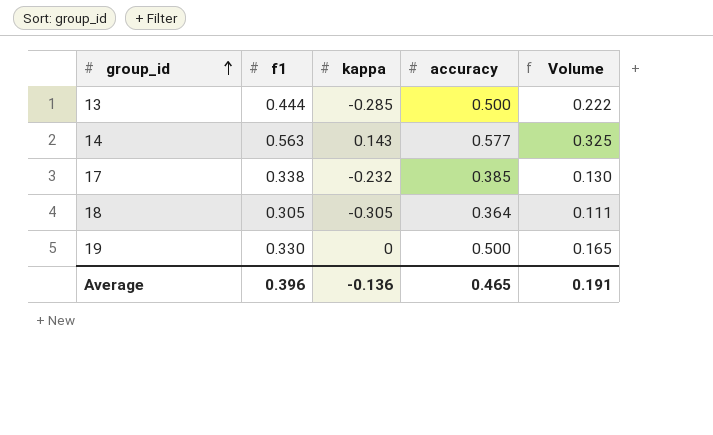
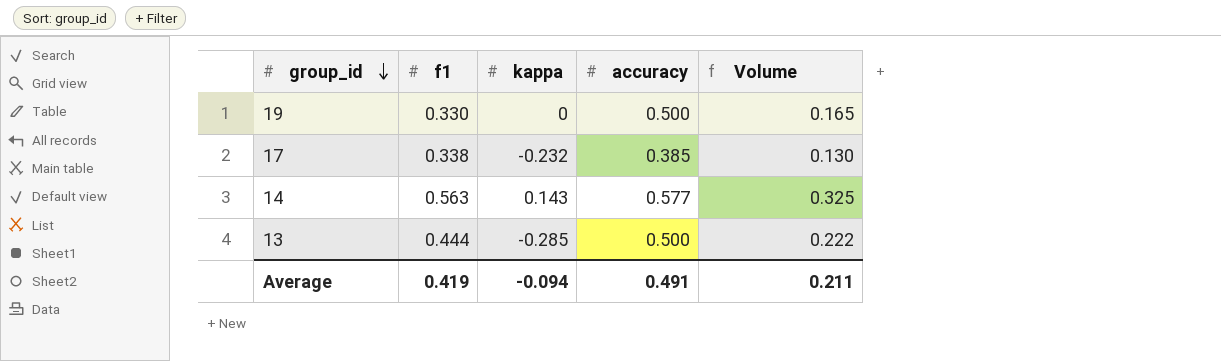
row order: group_id ascending -> group_id descending
row 18: 0.305 | -0.305 | 0.364 | 0.111 -> none
Average | f1: 0.396 -> 0.419
Average | kappa: -0.136 -> -0.094
Average | accuracy: 0.465 -> 0.491
Average | Volume: 0.191 -> 0.211

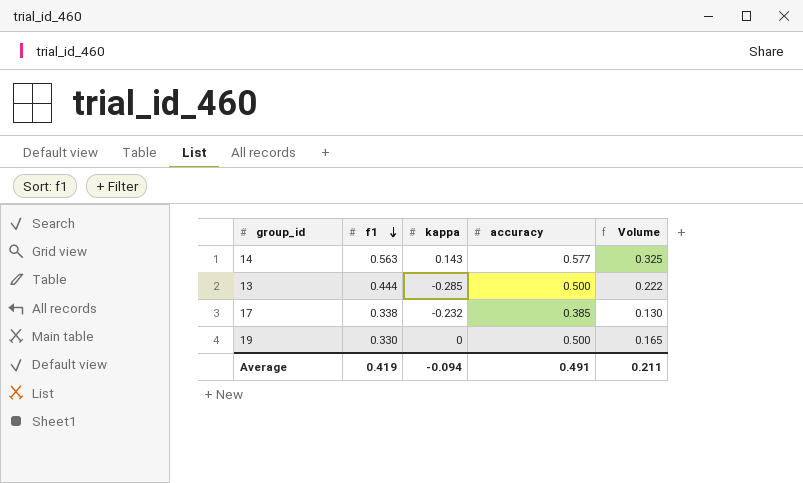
row order: group_id descending -> f1 descending

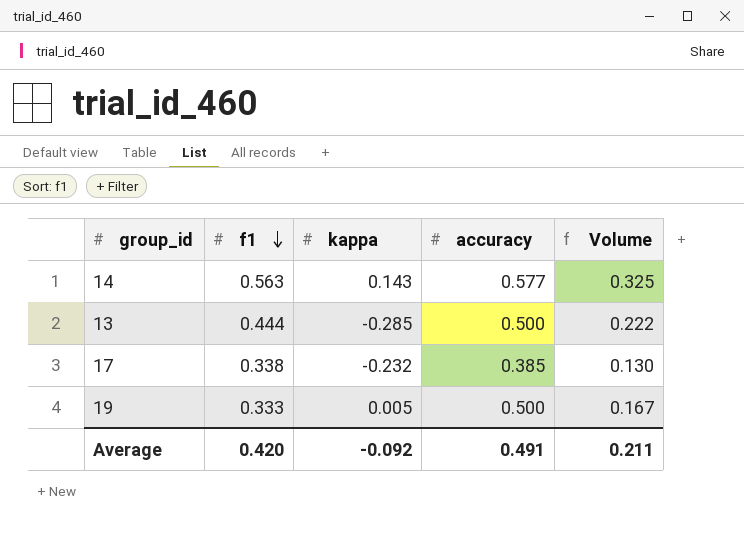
19 | f1: 0.330 -> 0.333
19 | kappa: 0 -> 0.005
19 | Volume: 0.165 -> 0.167
Average | f1: 0.419 -> 0.420
Average | kappa: -0.094 -> -0.092

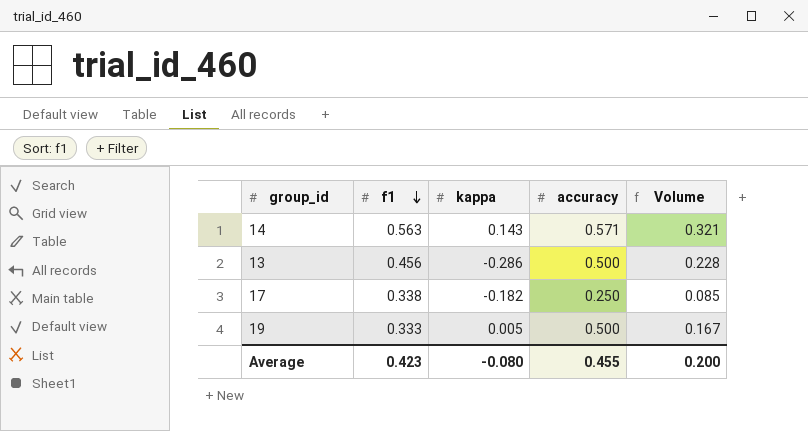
14 | accuracy: 0.577 -> 0.571
14 | Volume: 0.325 -> 0.321
13 | f1: 0.444 -> 0.456
13 | kappa: -0.285 -> -0.286
13 | Volume: 0.222 -> 0.228
17 | kappa: -0.232 -> -0.182
17 | accuracy: 0.385 -> 0.250
17 | Volume: 0.130 -> 0.085
Average | f1: 0.420 -> 0.423
Average | kappa: -0.092 -> -0.080
Average | accuracy: 0.491 -> 0.455
Average | Volume: 0.211 -> 0.200

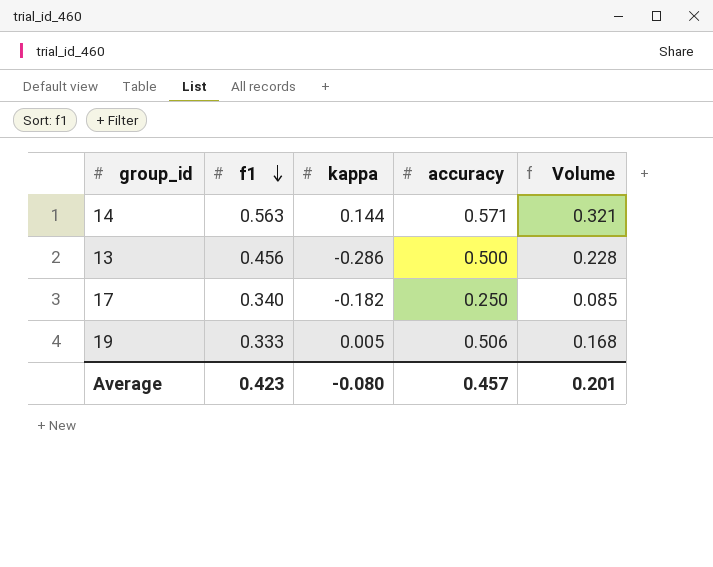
14 | kappa: 0.143 -> 0.144
17 | f1: 0.338 -> 0.340
19 | accuracy: 0.500 -> 0.506
19 | Volume: 0.167 -> 0.168
Average | accuracy: 0.455 -> 0.457
Average | Volume: 0.200 -> 0.201

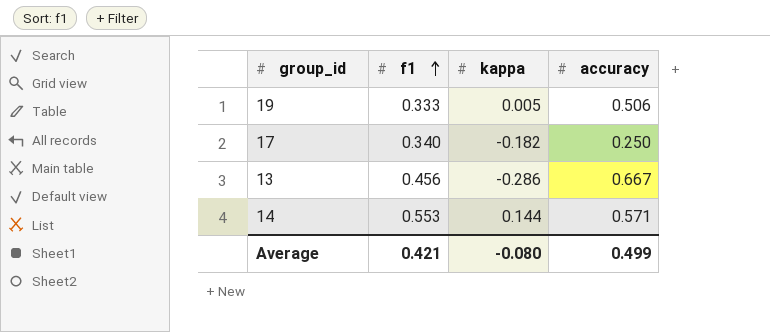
row order: f1 descending -> f1 ascending
column Volume | formula: [f1] * [accuracy] -> none
13 | accuracy: 0.500 -> 0.667
14 | f1: 0.563 -> 0.553
Average | f1: 0.423 -> 0.421
Average | accuracy: 0.457 -> 0.499

